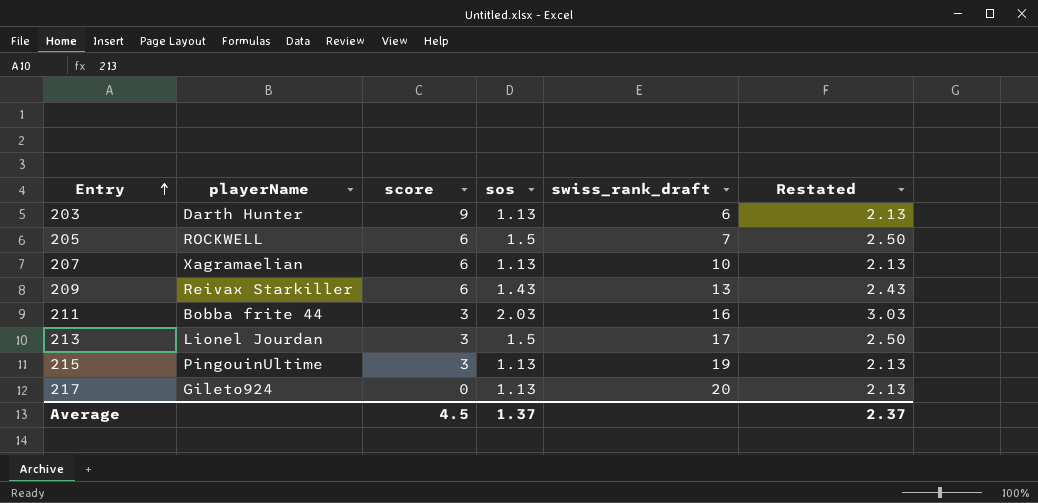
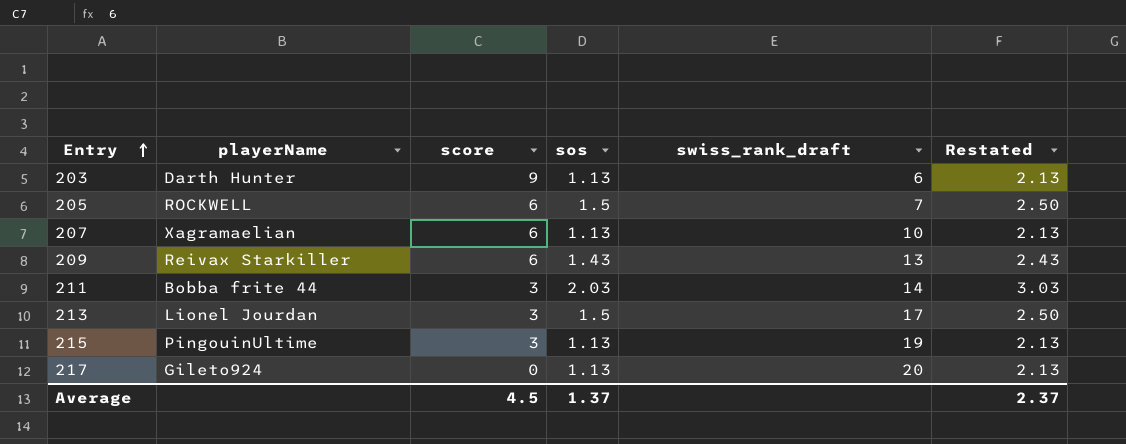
211 | swiss_rank_draft: 16 -> 14

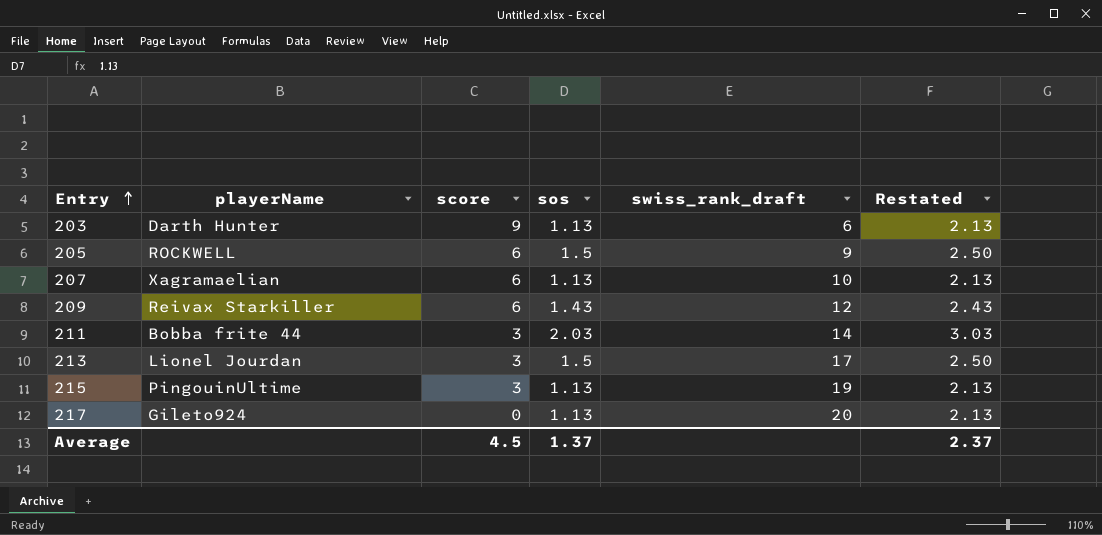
205 | swiss_rank_draft: 7 -> 9
209 | swiss_rank_draft: 13 -> 12

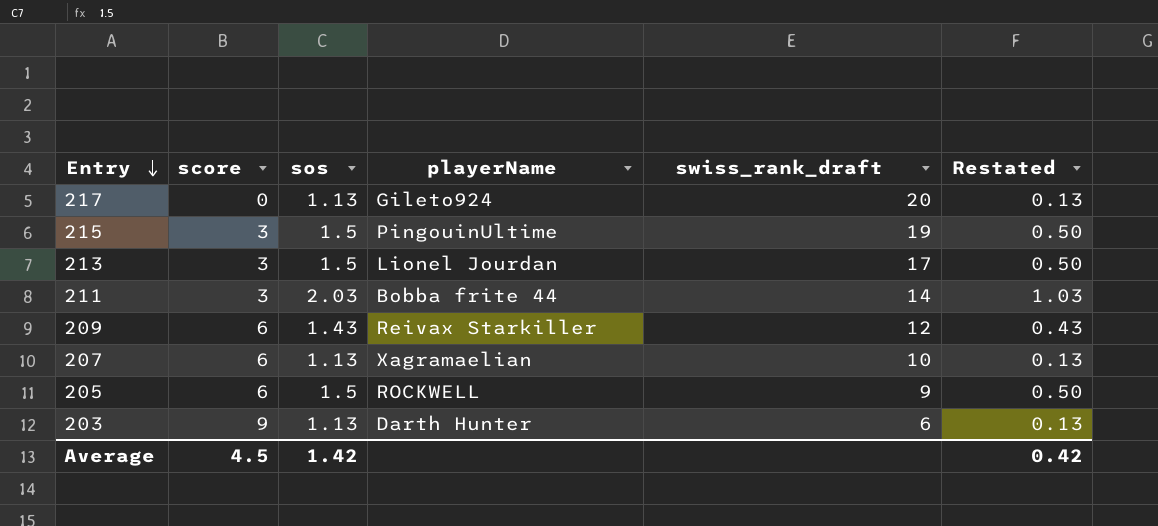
row order: Entry ascending -> Entry descending
column playerName | position: 2 -> 4
column Restated | formula: [sos] + 1 -> [sos] - 1
215 | sos: 1.13 -> 1.5
Average | sos: 1.37 -> 1.42
Average | Restated: 2.37 -> 0.42

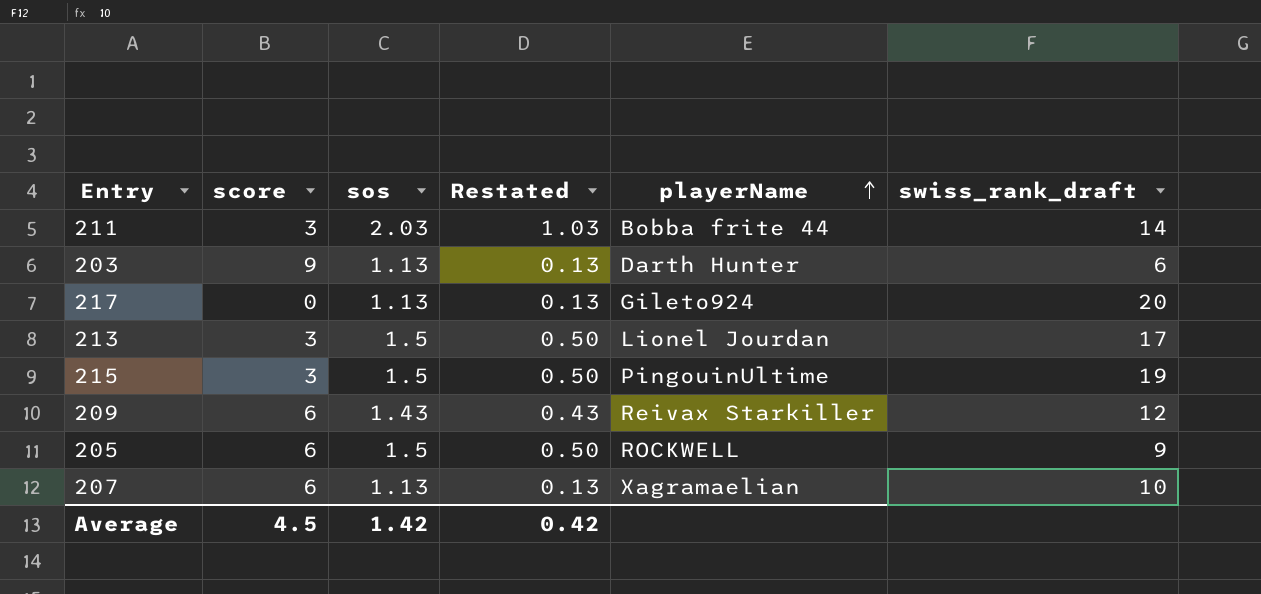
row order: Entry descending -> playerName ascending
column Restated | position: 6 -> 4

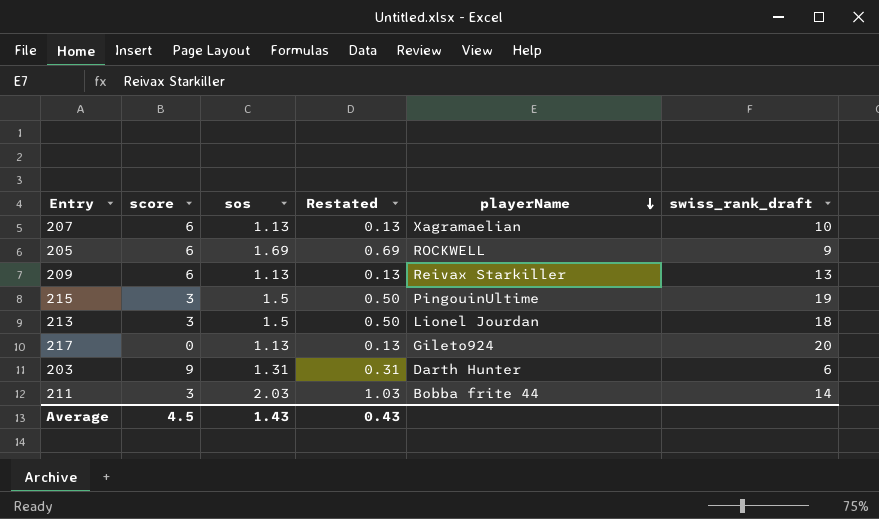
row order: playerName ascending -> playerName descending
205 | sos: 1.5 -> 1.69
205 | Restated: 0.50 -> 0.69
209 | sos: 1.43 -> 1.13
209 | Restated: 0.43 -> 0.13
209 | swiss_rank_draft: 12 -> 13
213 | swiss_rank_draft: 17 -> 18
203 | sos: 1.13 -> 1.31
203 | Restated: 0.13 -> 0.31
Average | sos: 1.42 -> 1.43
Average | Restated: 0.42 -> 0.43

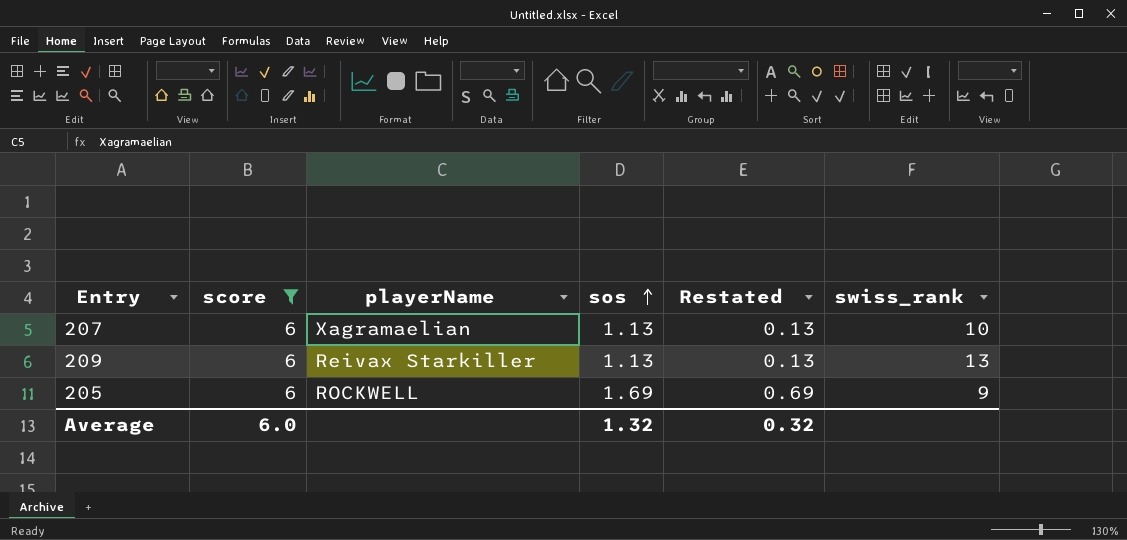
filter: none -> score = 6
row order: playerName descending -> sos ascending
column playerName | position: 5 -> 3
column name: swiss_rank_draft -> swiss_rank
Average | score: 4.5 -> 6.0
Average | sos: 1.43 -> 1.32
Average | Restated: 0.43 -> 0.32

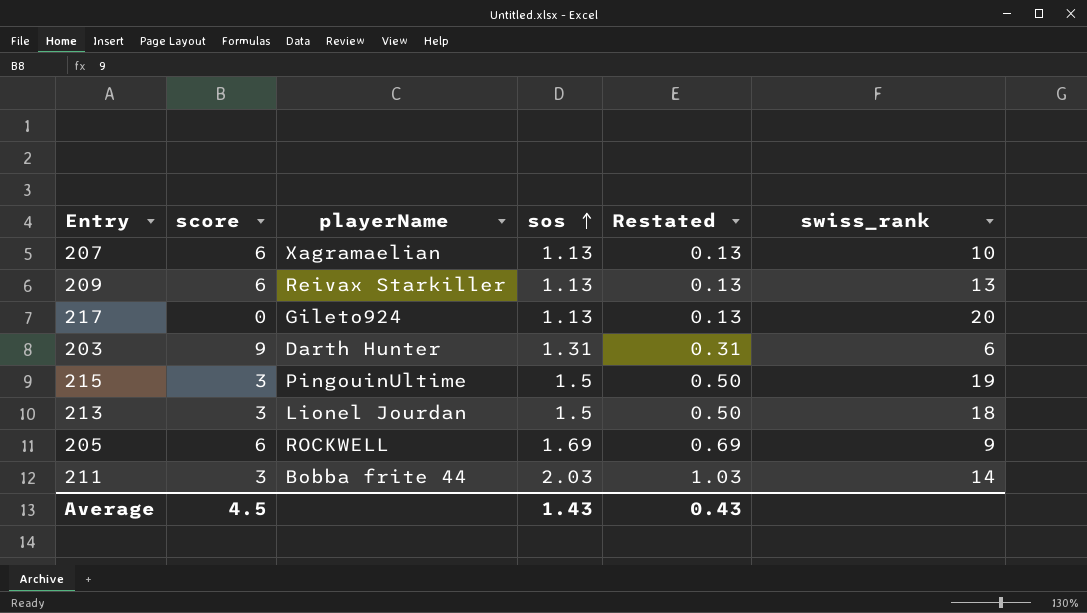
filter: score = 6 -> none
Average | score: 6.0 -> 4.5
Average | sos: 1.32 -> 1.43
Average | Restated: 0.32 -> 0.43

